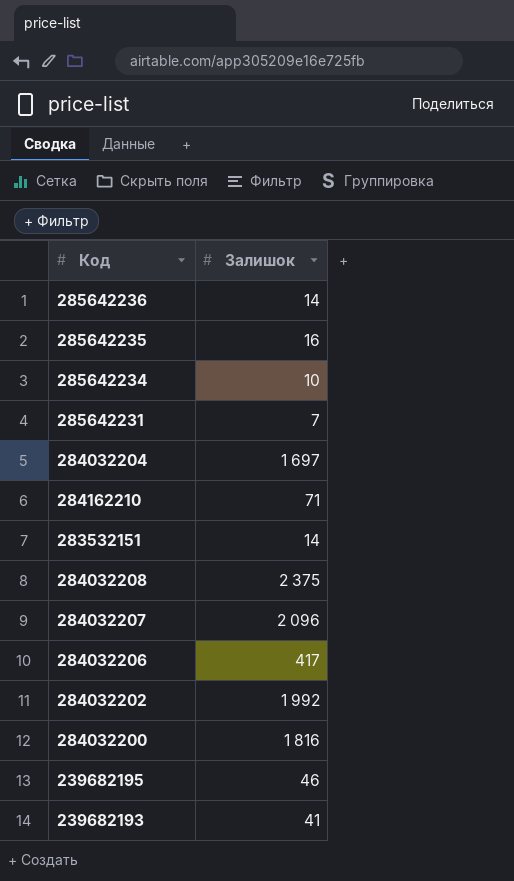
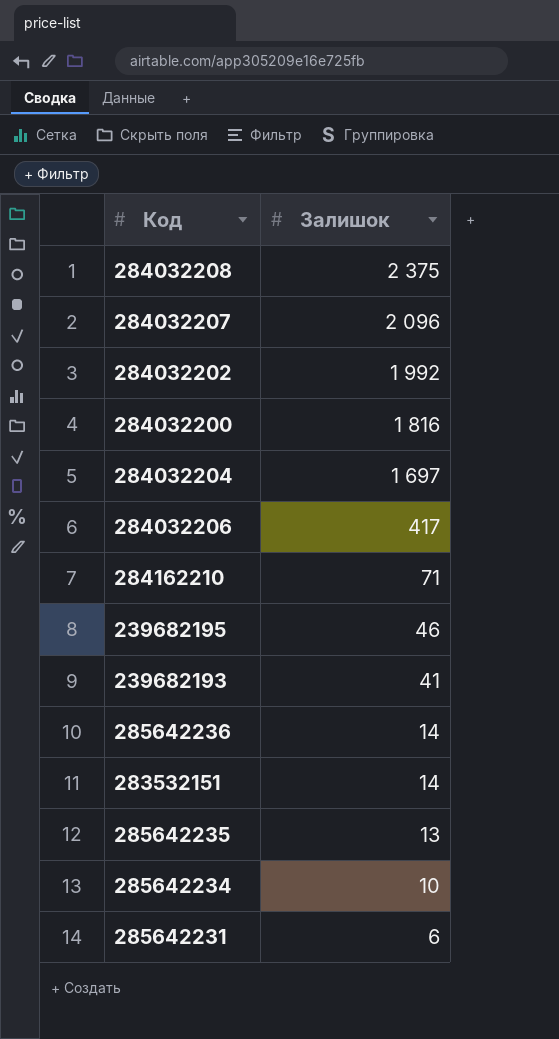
row order: none -> Залишок descending
285642235 | Залишок: 16 -> 13
285642231 | Залишок: 7 -> 6

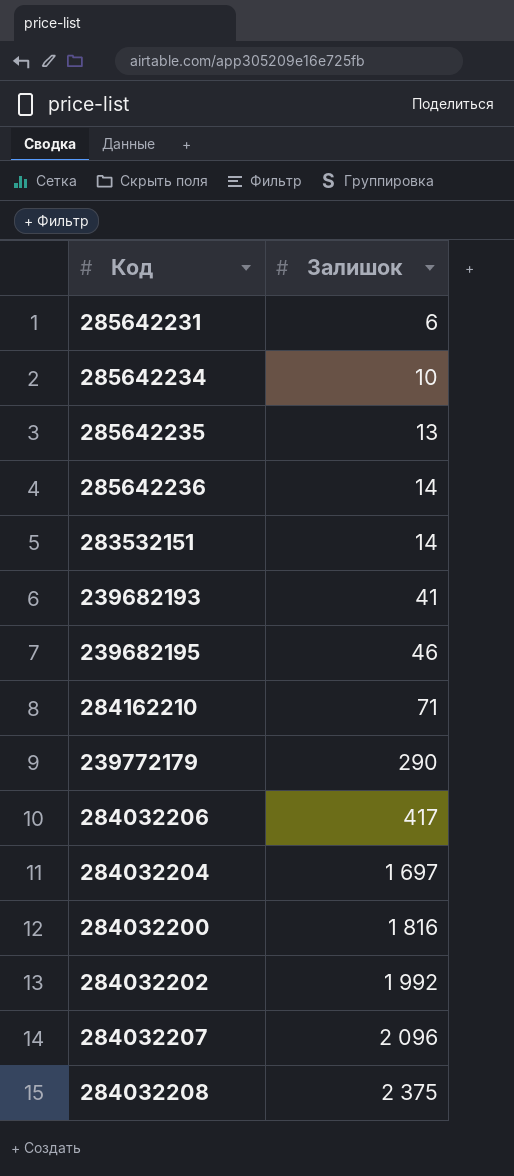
row order: Залишок descending -> Залишок ascending
row 239772179: none -> 290

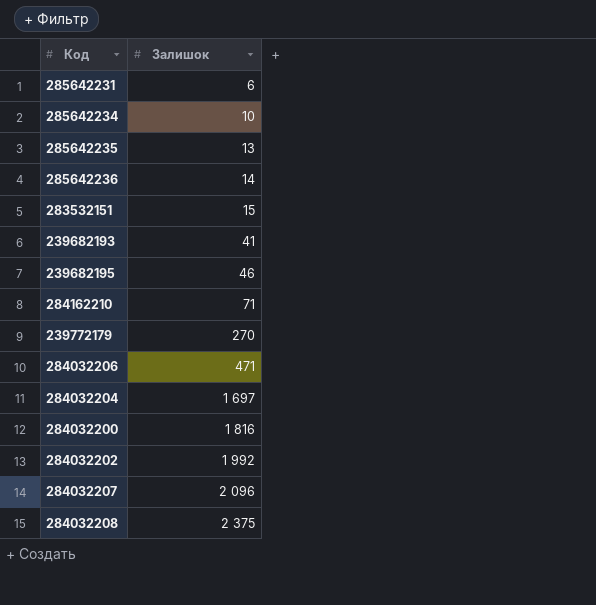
283532151 | Залишок: 14 -> 15
239772179 | Залишок: 290 -> 270
284032206 | Залишок: 417 -> 471

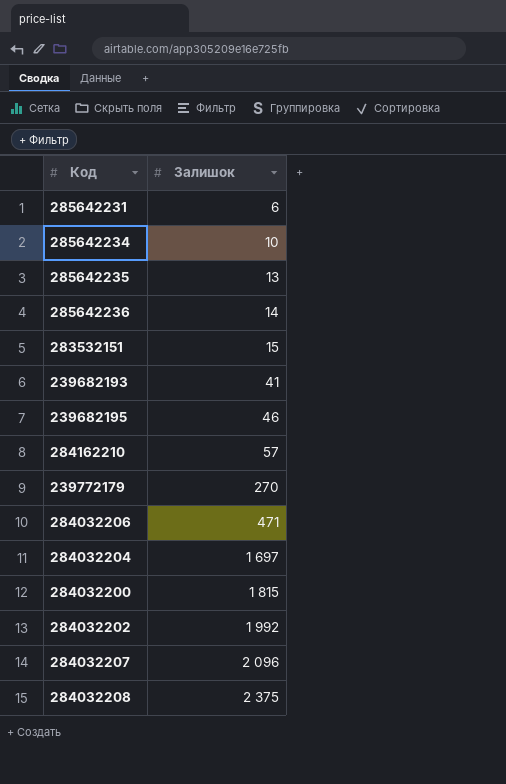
284162210 | Залишок: 71 -> 57
284032200 | Залишок: 1 816 -> 1 815

